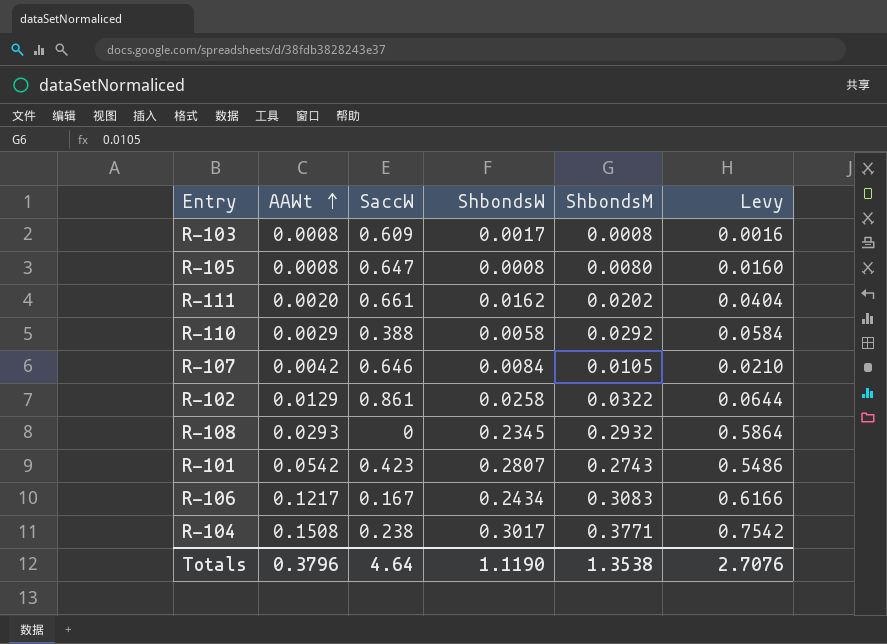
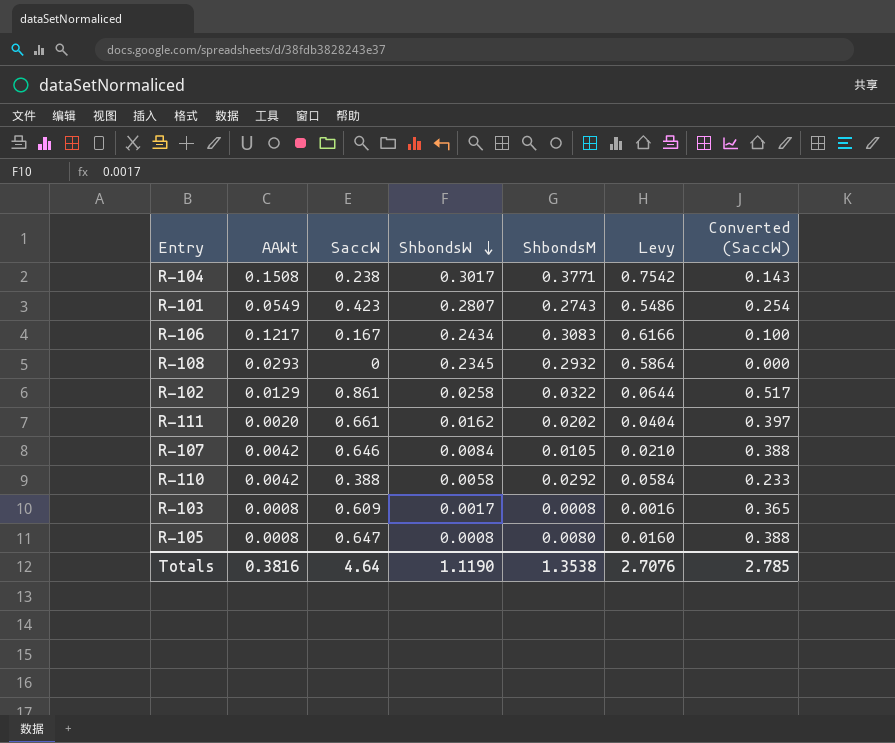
row order: AAWt ascending -> ShbondsW descending
column Converted (SaccW) | formula: none -> [SaccW] * 0.6
R-101 | AAWt: 0.0542 -> 0.0549
R-110 | AAWt: 0.0029 -> 0.0042
Totals | AAWt: 0.3796 -> 0.3816

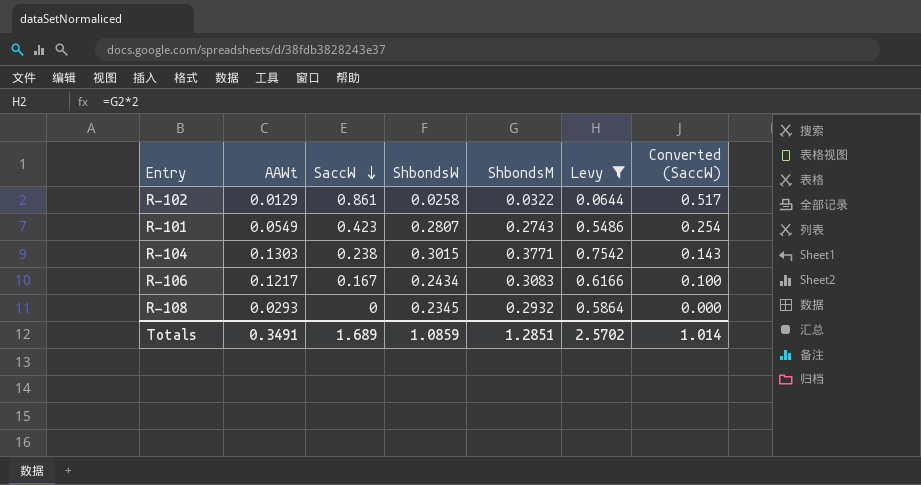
filter: none -> Levy >= 0.0644
row order: ShbondsW descending -> SaccW descending
R-104 | AAWt: 0.1508 -> 0.1303
R-104 | ShbondsW: 0.3017 -> 0.3015
Totals | AAWt: 0.3816 -> 0.3491
Totals | SaccW: 4.64 -> 1.689
Totals | ShbondsW: 1.1190 -> 1.0859
Totals | ShbondsM: 1.3538 -> 1.2851
Totals | Levy: 2.7076 -> 2.5702
Totals | Converted (SaccW): 2.785 -> 1.014

